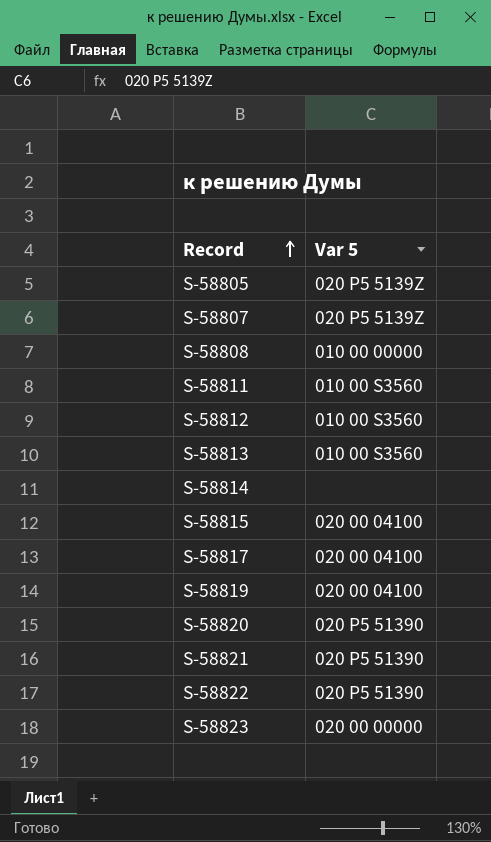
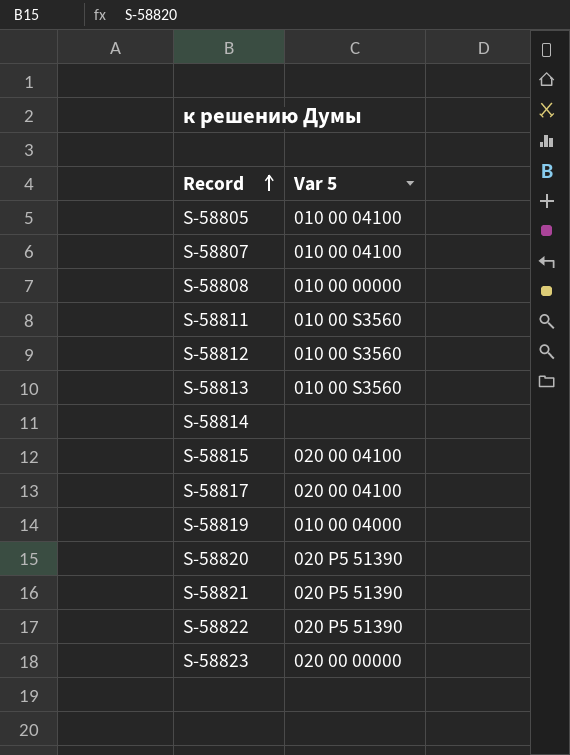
S-58805 | Var 5: 020 Р5 5139Z -> 010 00 04100
S-58807 | Var 5: 020 Р5 5139Z -> 010 00 04100
S-58819 | Var 5: 020 00 04100 -> 010 00 04000

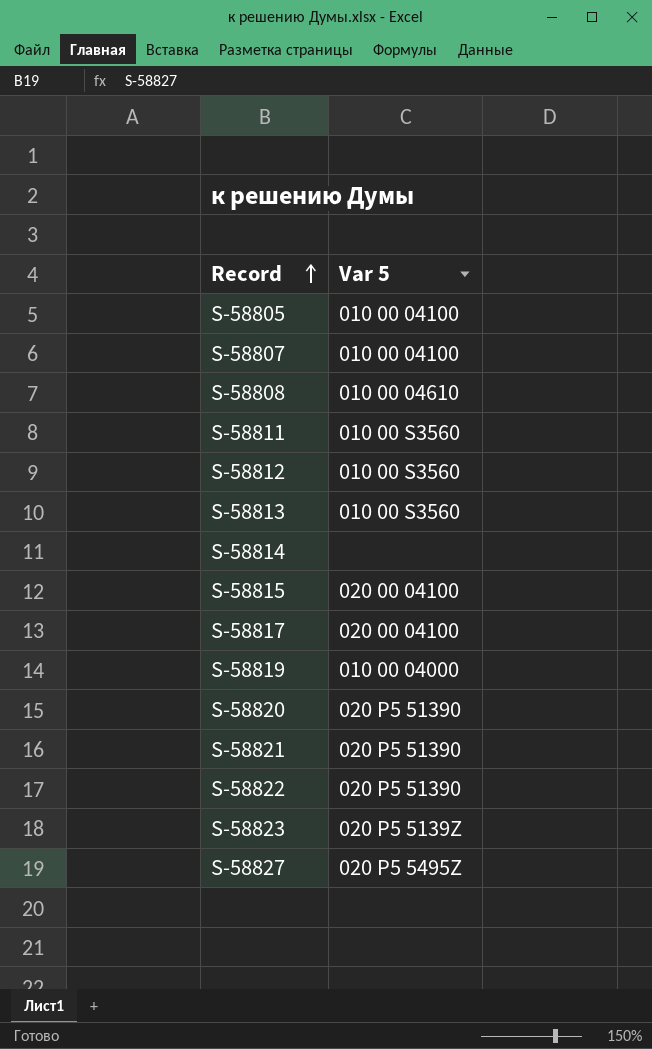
S-58808 | Var 5: 010 00 00000 -> 010 00 04610
S-58823 | Var 5: 020 00 00000 -> 020 Р5 5139Z
row S-58827: none -> 020 P5 5495Z

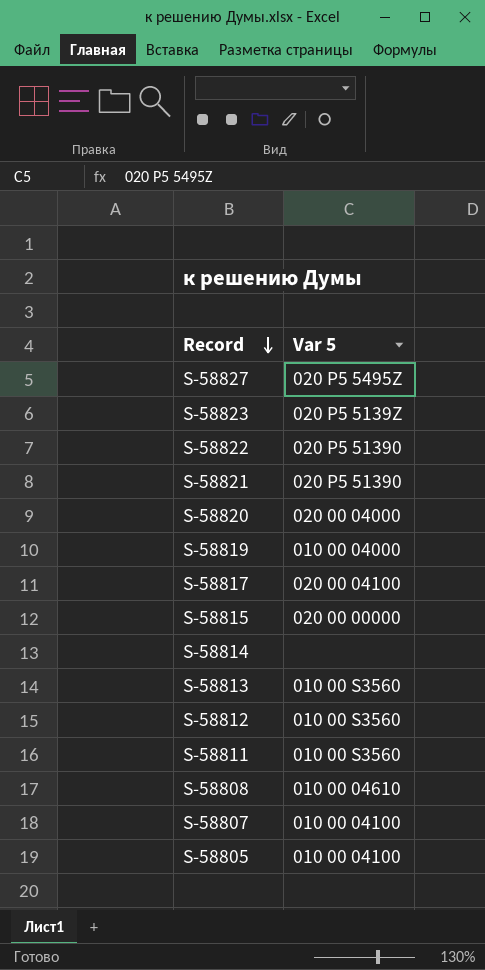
row order: Record ascending -> Record descending
S-58820 | Var 5: 020 P5 51390 -> 020 00 04000
S-58815 | Var 5: 020 00 04100 -> 020 00 00000

